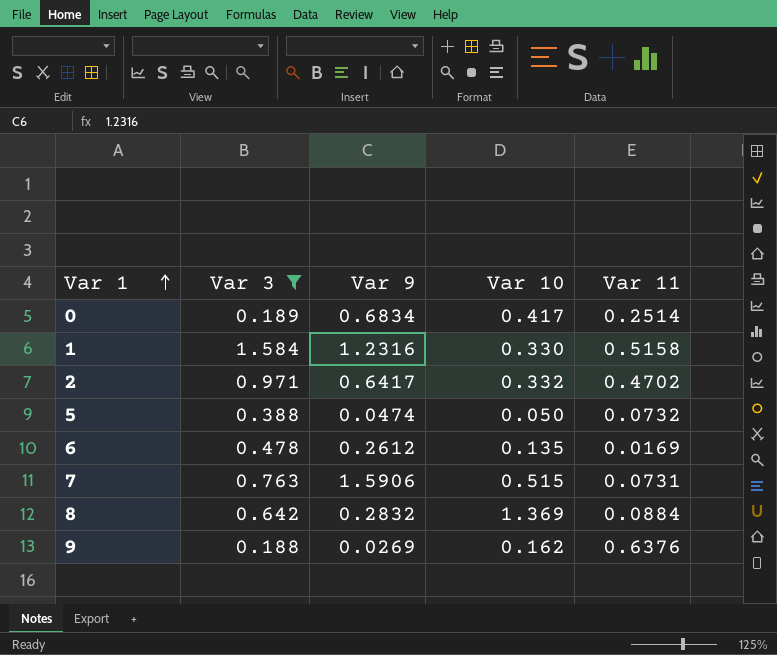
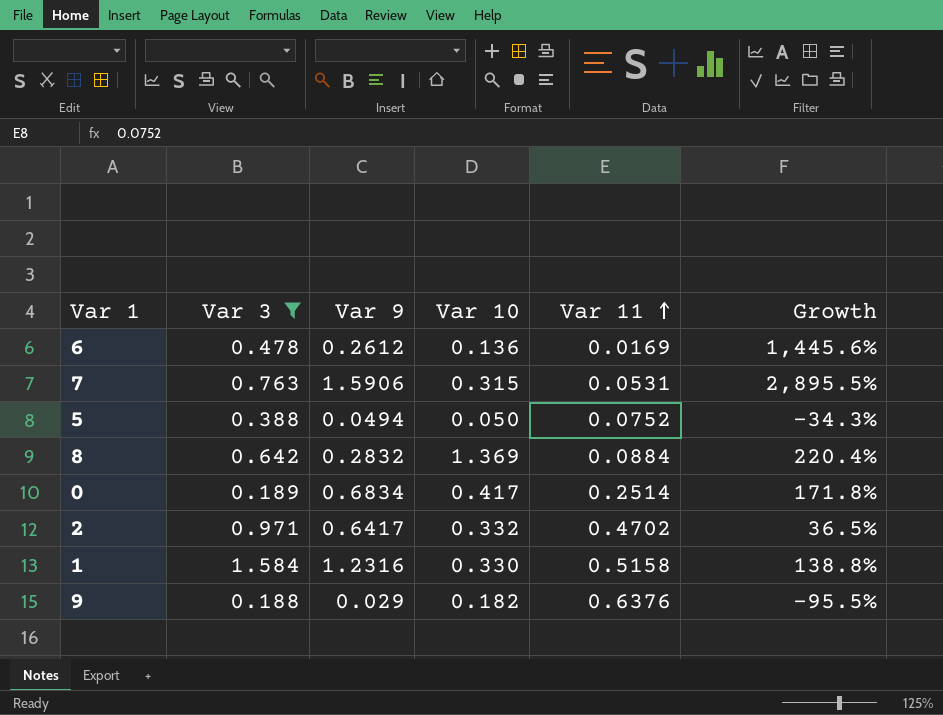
row order: Var 1 ascending -> Var 11 ascending
column Growth | formula: none -> ([Var 9] - [Var 11]) / [Var 11]
6 | Var 10: 0.135 -> 0.136
7 | Var 10: 0.515 -> 0.315
7 | Var 11: 0.0731 -> 0.0531
5 | Var 9: 0.0474 -> 0.0494
5 | Var 11: 0.0732 -> 0.0752
9 | Var 9: 0.0269 -> 0.029
9 | Var 10: 0.162 -> 0.182

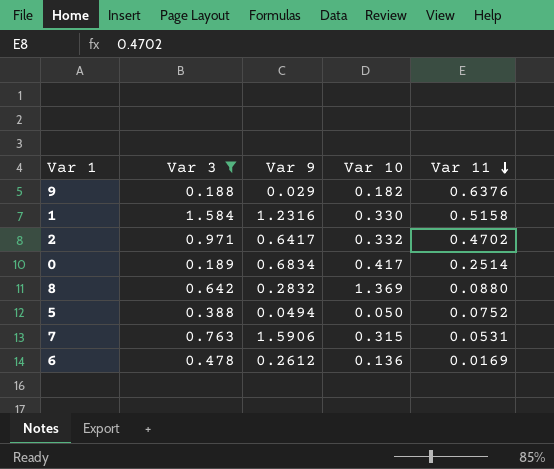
row order: Var 11 ascending -> Var 11 descending
column Growth | formula: ([Var 9] - [Var 11]) / [Var 11] -> none
8 | Var 11: 0.0884 -> 0.0880

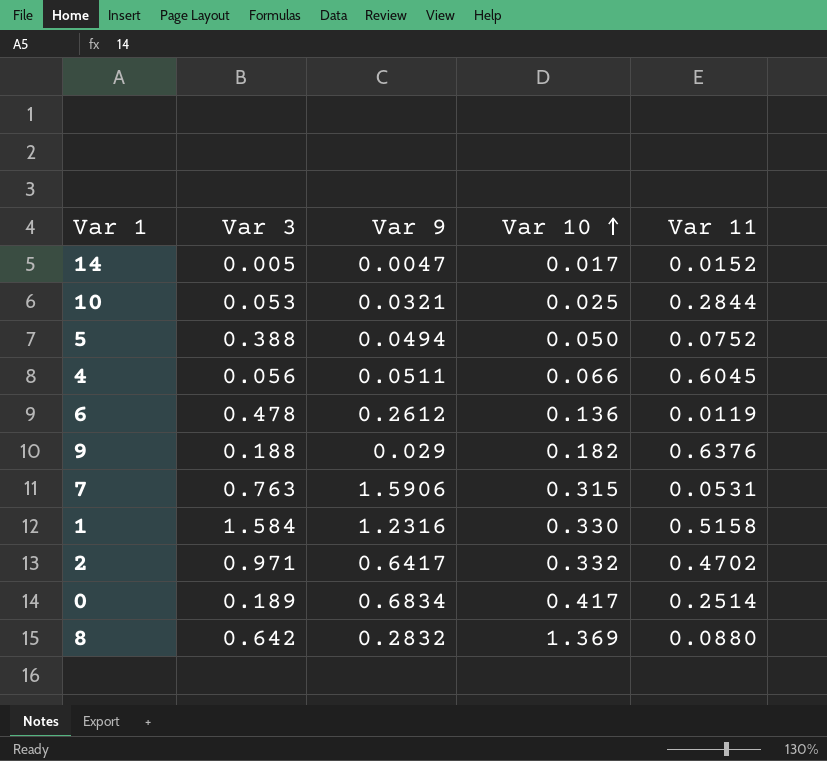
filter: Var 3 >= 0.188 -> none
row order: Var 11 descending -> Var 10 ascending
6 | Var 11: 0.0169 -> 0.0119

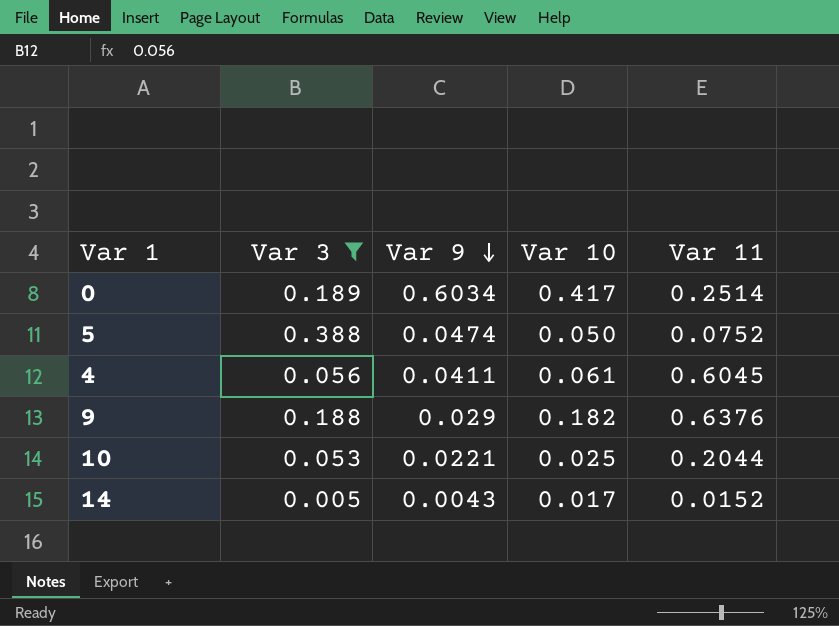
filter: none -> Var 3 <= 0.388
row order: Var 10 ascending -> Var 9 descending
0 | Var 9: 0.6834 -> 0.6034
5 | Var 9: 0.0494 -> 0.0474
4 | Var 9: 0.0511 -> 0.0411
4 | Var 10: 0.066 -> 0.061
10 | Var 9: 0.0321 -> 0.0221
10 | Var 11: 0.2844 -> 0.2044
14 | Var 9: 0.0047 -> 0.0043

